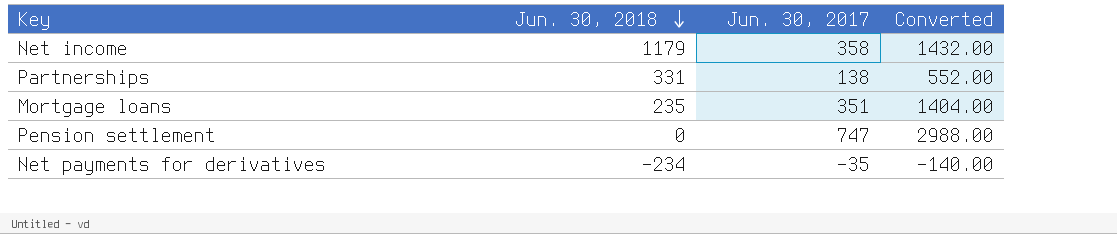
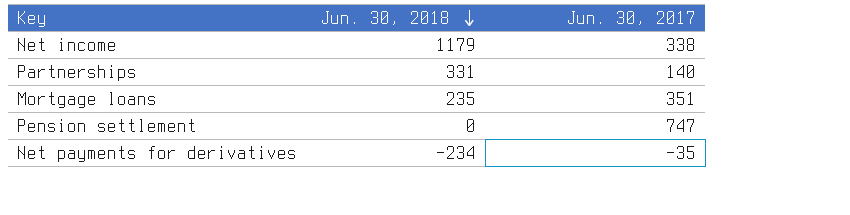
column Converted | formula: [Jun. 30, 2017] * 4 -> none
Net income | Jun. 30, 2017: 358 -> 338
Partnerships | Jun. 30, 2017: 138 -> 140

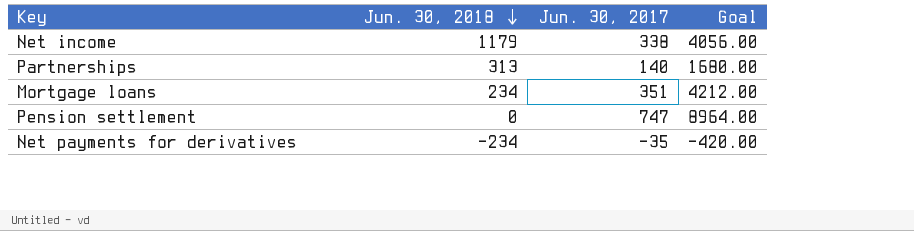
column Goal | formula: none -> [Jun. 30, 2017] * 12
Partnerships | Jun. 30, 2018: 331 -> 313
Mortgage loans | Jun. 30, 2018: 235 -> 234

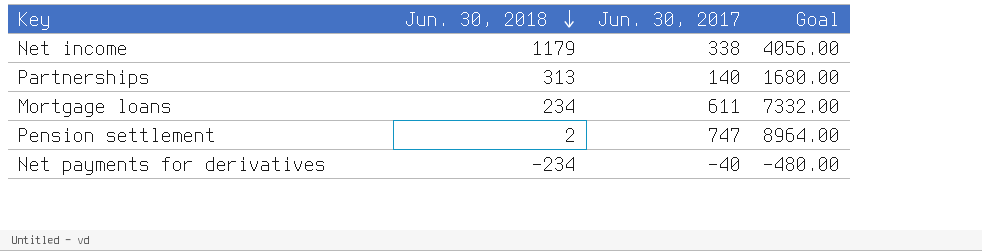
Mortgage loans | Jun. 30, 2017: 351 -> 611
Mortgage loans | Goal: 4212.00 -> 7332.00
Pension settlement | Jun. 30, 2018: 0 -> 2
Net payments for derivatives | Jun. 30, 2017: -35 -> -40
Net payments for derivatives | Goal: -420.00 -> -480.00

